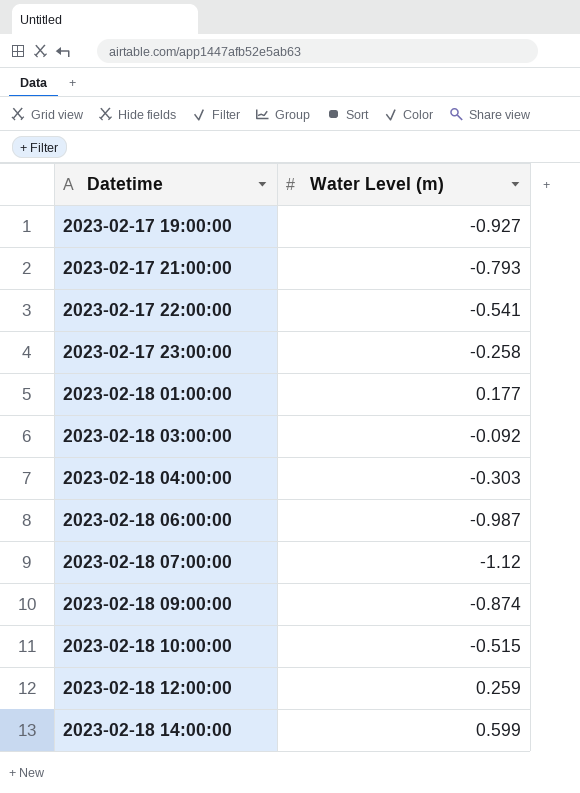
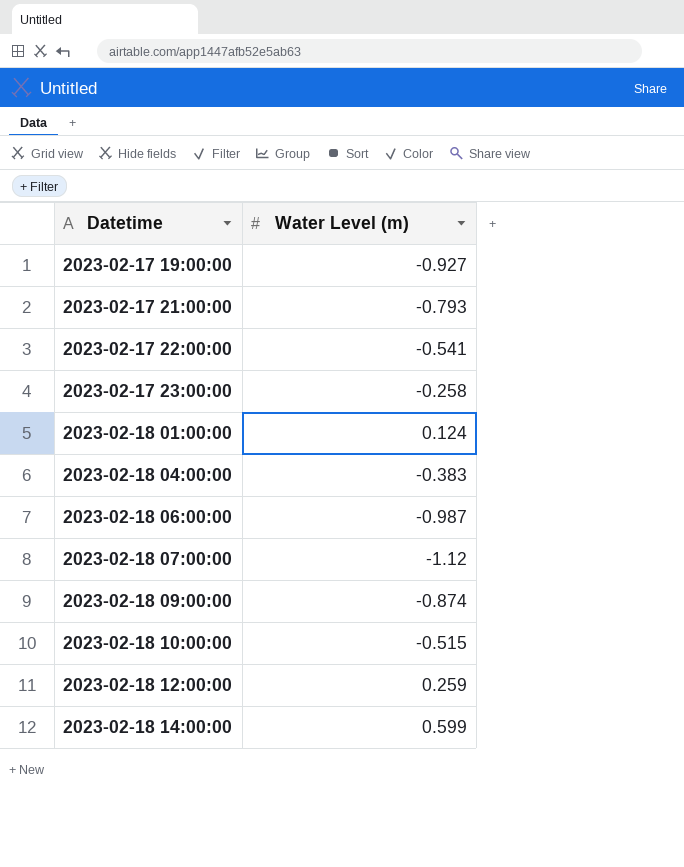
row 2023-02-18 03:00:00: -0.092 -> none
2023-02-18 01:00:00 | Water Level (m): 0.177 -> 0.124
2023-02-18 04:00:00 | Water Level (m): -0.303 -> -0.383

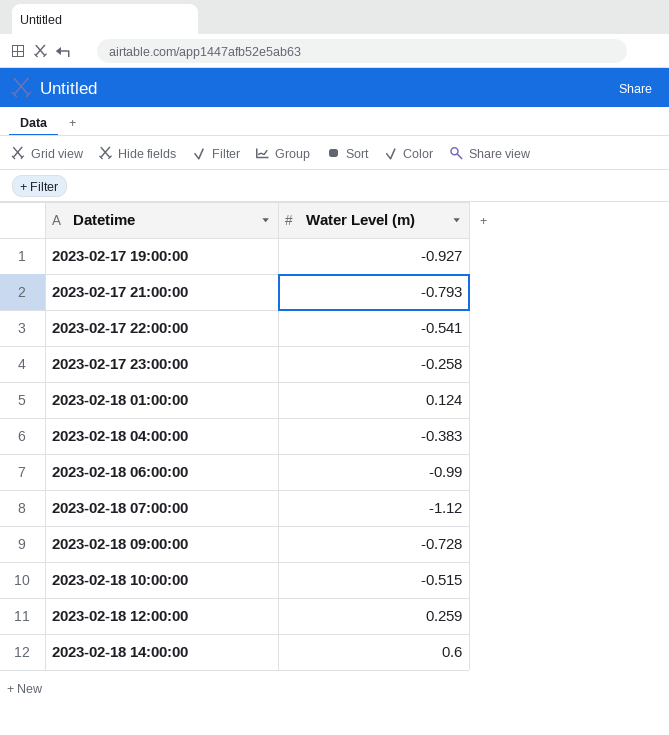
2023-02-18 06:00:00 | Water Level (m): -0.987 -> -0.99
2023-02-18 09:00:00 | Water Level (m): -0.874 -> -0.728
2023-02-18 14:00:00 | Water Level (m): 0.599 -> 0.6

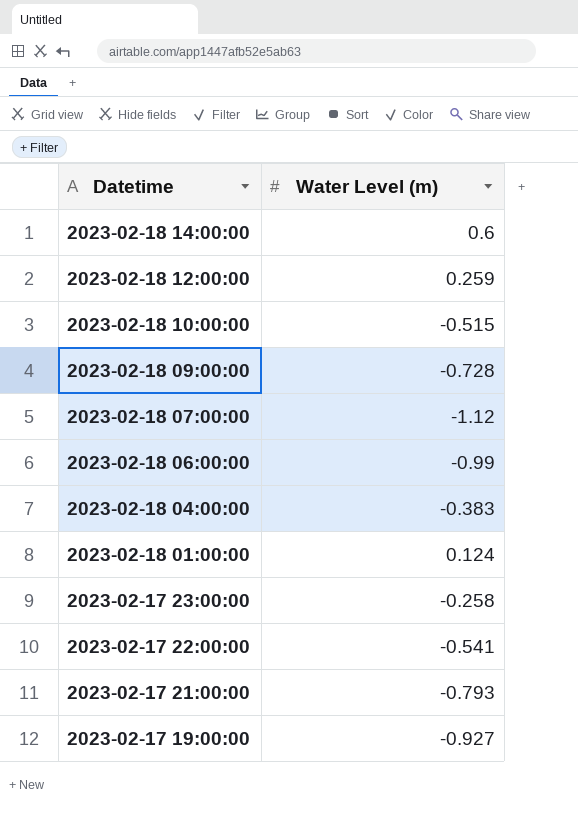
row order: Datetime ascending -> Datetime descending

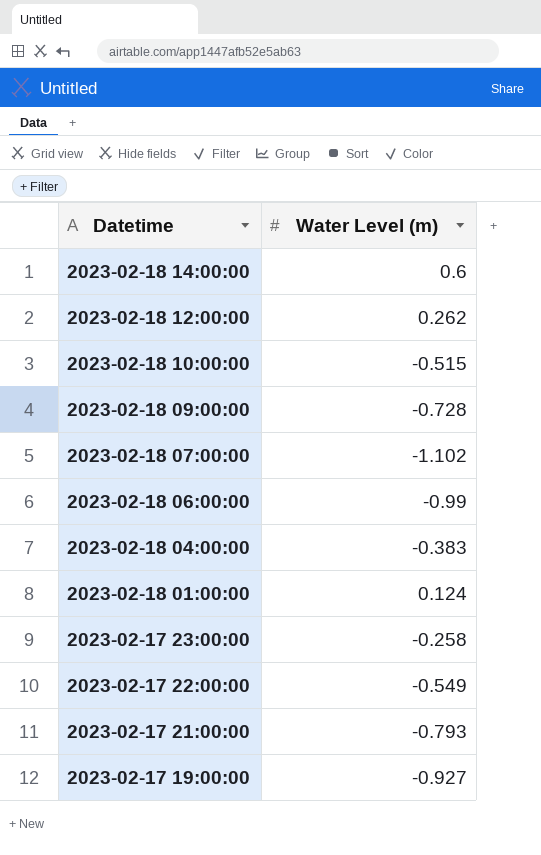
2023-02-18 12:00:00 | Water Level (m): 0.259 -> 0.262
2023-02-18 07:00:00 | Water Level (m): -1.12 -> -1.102
2023-02-17 22:00:00 | Water Level (m): -0.541 -> -0.549

